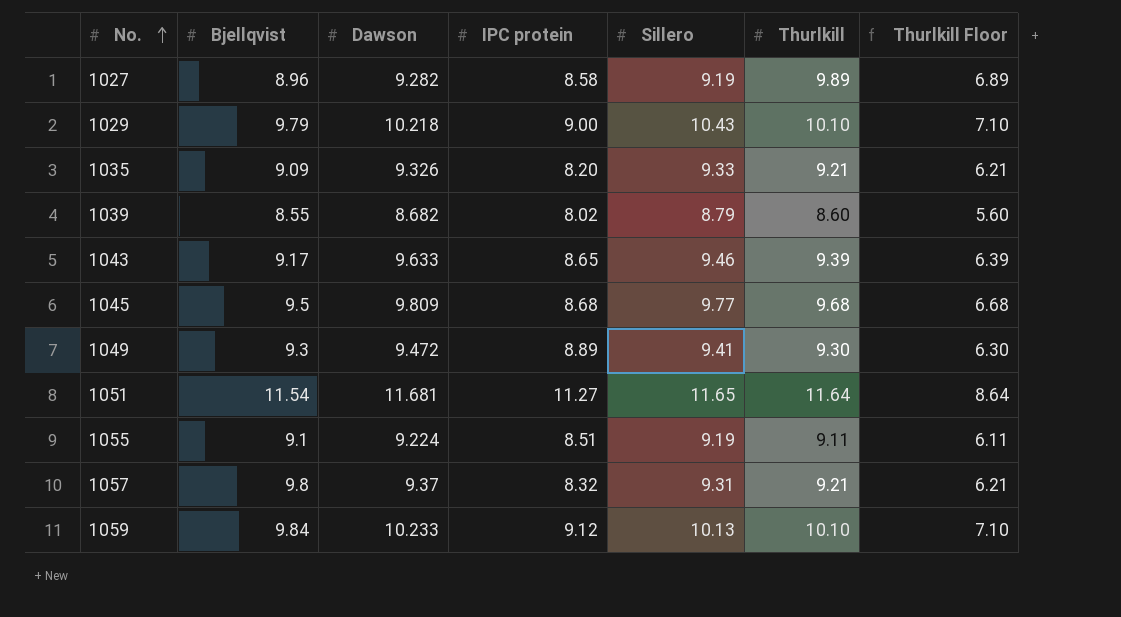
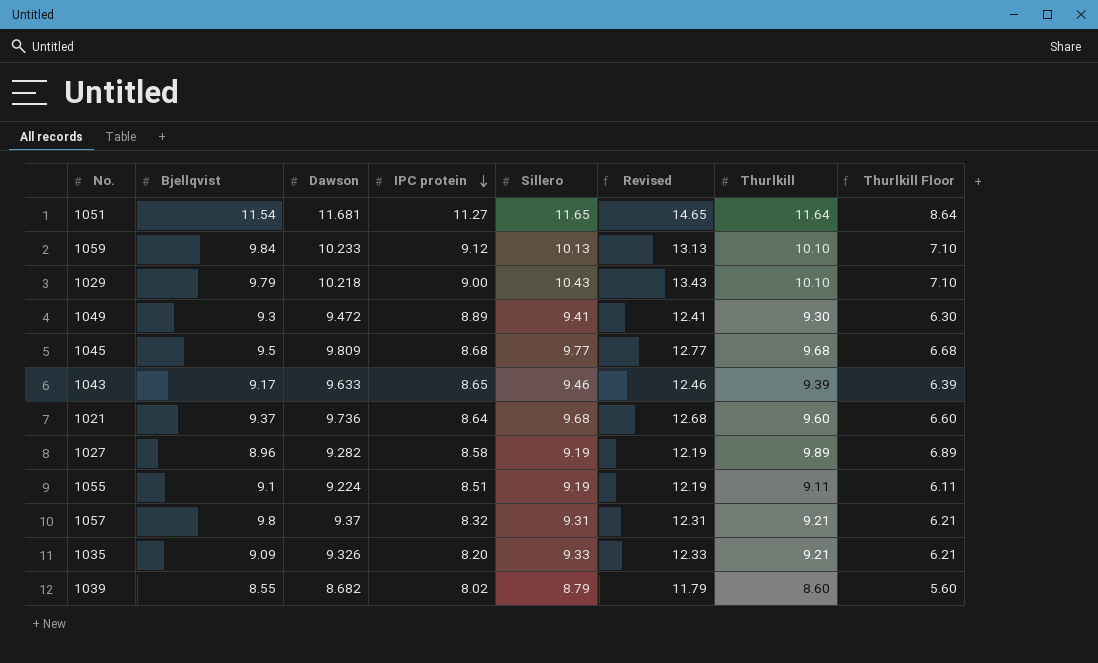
row order: No. ascending -> IPC protein descending
column Revised | formula: none -> [Sillero] + 3
row 1021: none -> 9.37 | 9.736 | 8.64 | 9.68 | 12.68 | 9.60 | 6.60

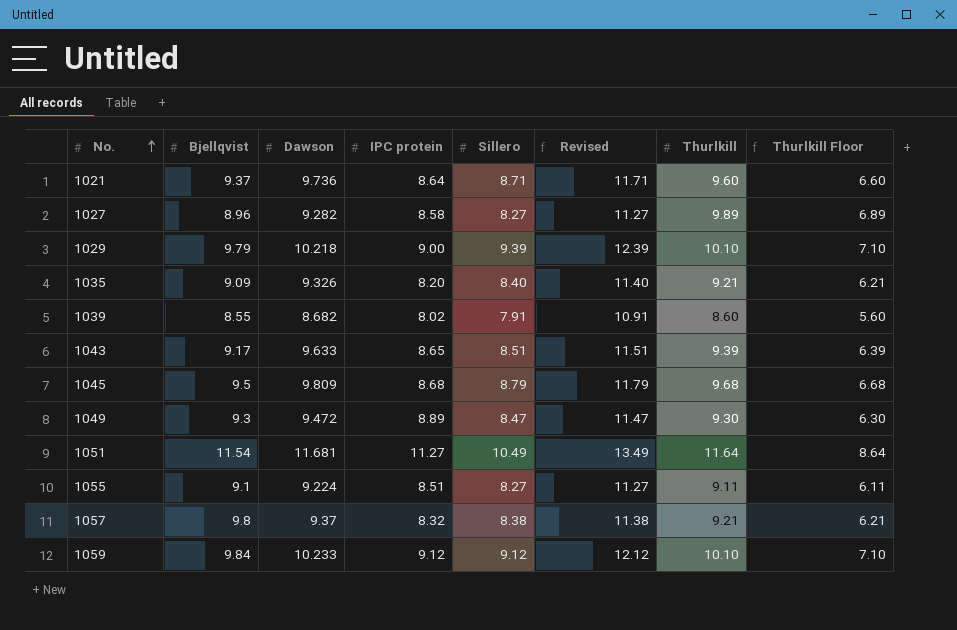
row order: IPC protein descending -> No. ascending
1021 | Sillero: 9.68 -> 8.71
1021 | Revised: 12.68 -> 11.71
1027 | Sillero: 9.19 -> 8.27
1027 | Revised: 12.19 -> 11.27
1029 | Sillero: 10.43 -> 9.39
1029 | Revised: 13.43 -> 12.39
1035 | Sillero: 9.33 -> 8.40
1035 | Revised: 12.33 -> 11.40
1039 | Sillero: 8.79 -> 7.91
1039 | Revised: 11.79 -> 10.91
1043 | Sillero: 9.46 -> 8.51
1043 | Revised: 12.46 -> 11.51
1045 | Sillero: 9.77 -> 8.79
1045 | Revised: 12.77 -> 11.79
1049 | Sillero: 9.41 -> 8.47
1049 | Revised: 12.41 -> 11.47
1051 | Sillero: 11.65 -> 10.49
1051 | Revised: 14.65 -> 13.49
1055 | Sillero: 9.19 -> 8.27
1055 | Revised: 12.19 -> 11.27
1057 | Sillero: 9.31 -> 8.38
1057 | Revised: 12.31 -> 11.38
1059 | Sillero: 10.13 -> 9.12
1059 | Revised: 13.13 -> 12.12

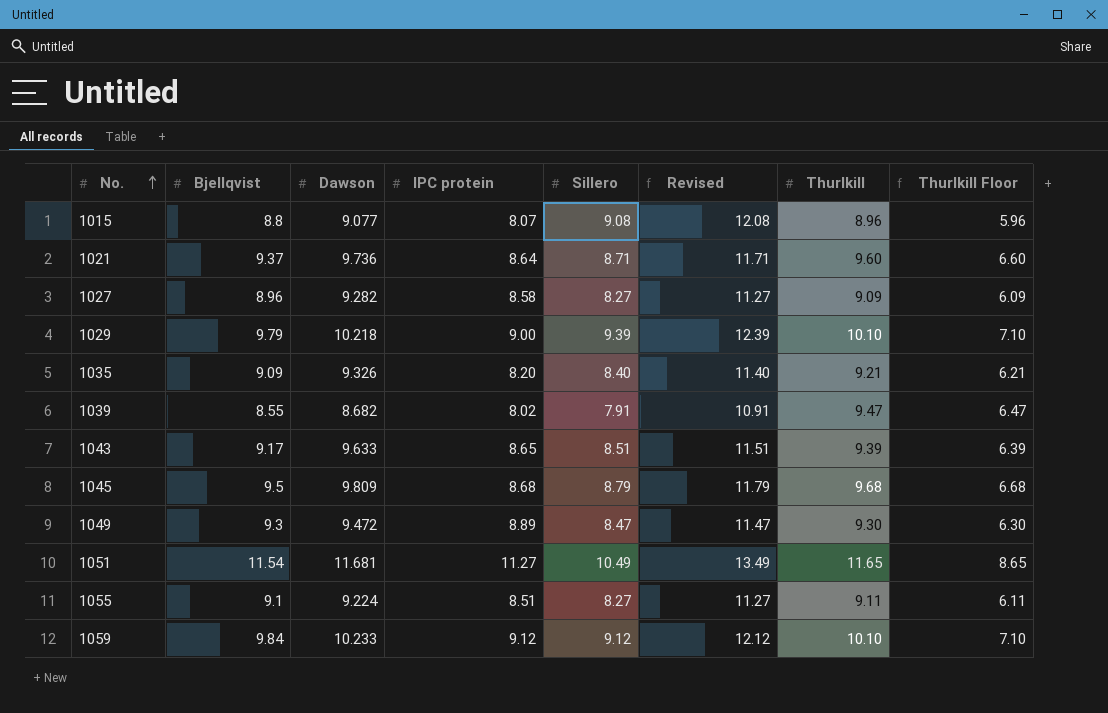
row 1057: 9.8 | 9.37 | 8.32 | 8.38 | 11.38 | 9.21 | 6.21 -> none
row 1015: none -> 8.8 | 9.077 | 8.07 | 9.08 | 12.08 | 8.96 | 5.96
1027 | Thurlkill: 9.89 -> 9.09
1027 | Thurlkill Floor: 6.89 -> 6.09
1039 | Thurlkill: 8.60 -> 9.47
1039 | Thurlkill Floor: 5.60 -> 6.47
1051 | Thurlkill: 11.64 -> 11.65
1051 | Thurlkill Floor: 8.64 -> 8.65

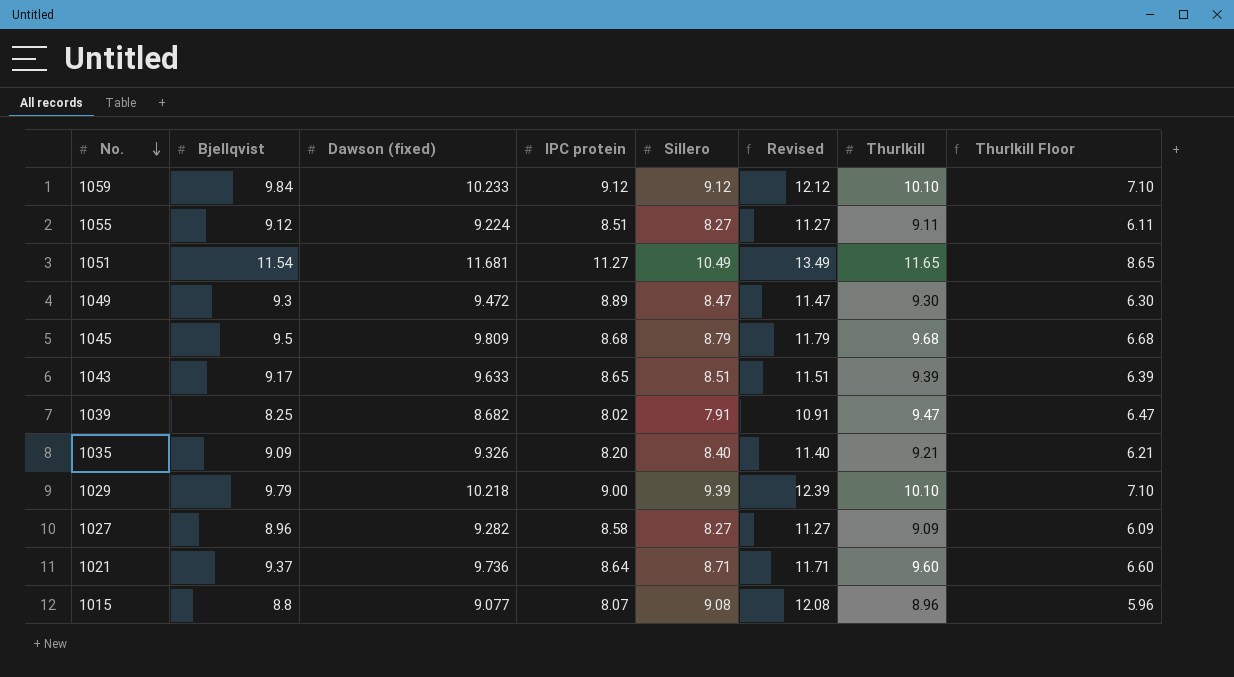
row order: No. ascending -> No. descending
column name: Dawson -> Dawson (fixed)
1055 | Bjellqvist: 9.1 -> 9.12
1039 | Bjellqvist: 8.55 -> 8.25

